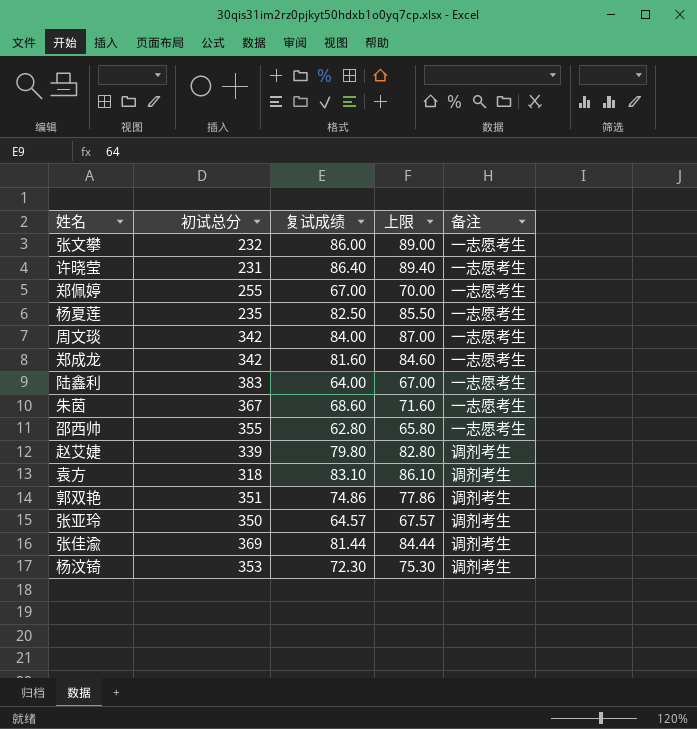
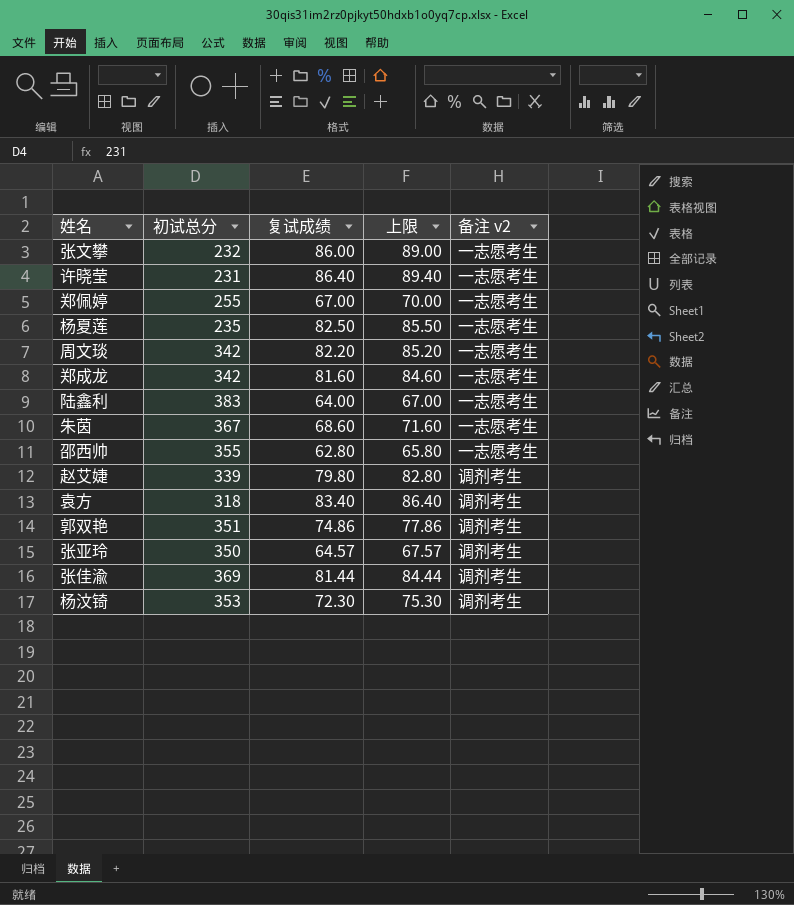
column name: 备注 -> 备注 v2
周文琰 | 复试成绩: 84.00 -> 82.20
周文琰 | 上限: 87.00 -> 85.20
袁方 | 复试成绩: 83.10 -> 83.40
袁方 | 上限: 86.10 -> 86.40

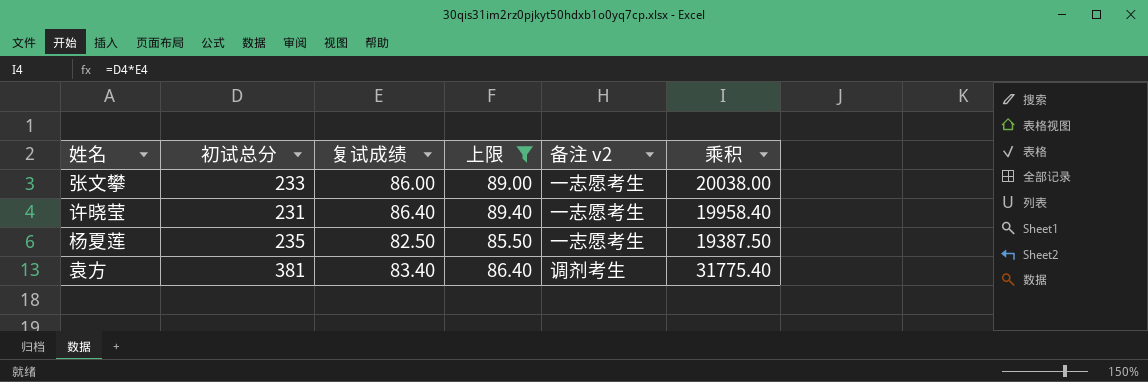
filter: none -> 上限 >= 85.50
column 乘积 | formula: none -> [初试总分] * [复试成绩]
张文攀 | 初试总分: 232 -> 233
袁方 | 初试总分: 318 -> 381

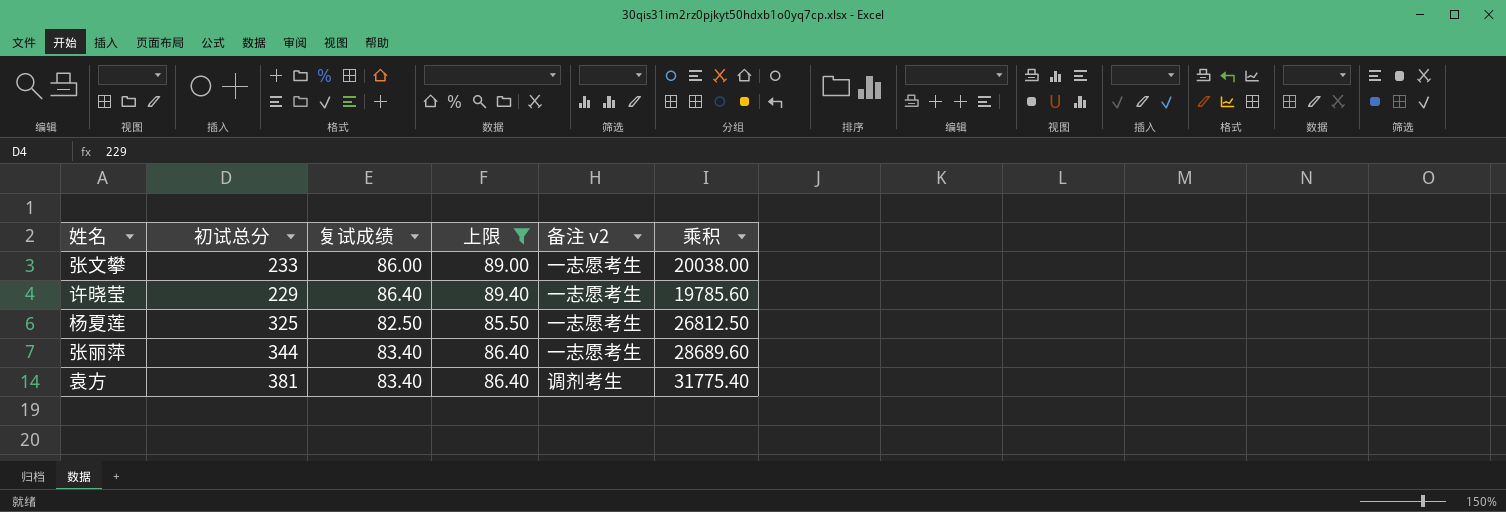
许晓莹 | 初试总分: 231 -> 229
许晓莹 | 乘积: 19958.40 -> 19785.60
杨夏莲 | 初试总分: 235 -> 325
杨夏莲 | 乘积: 19387.50 -> 26812.50
row 张丽萍: none -> 344 | 83.40 | 86.40 | 一志愿考生 | 28689.60

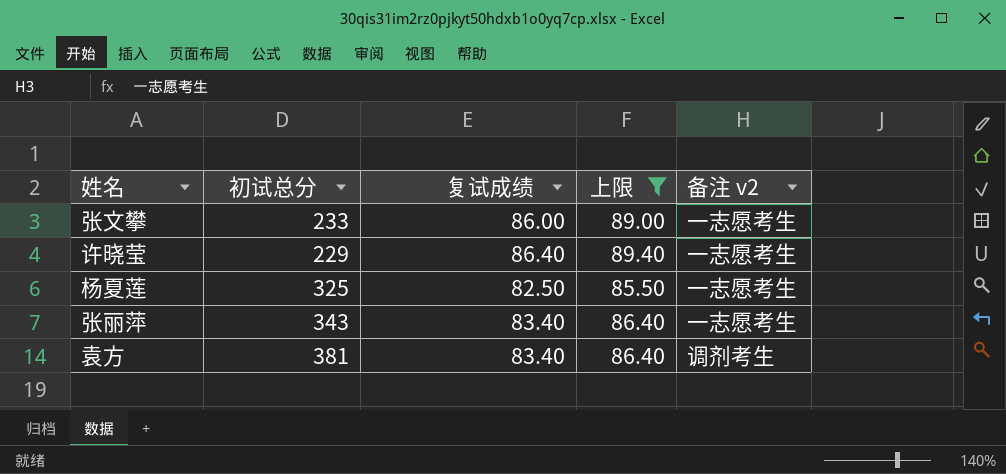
column 乘积 | formula: [初试总分] * [复试成绩] -> none
张丽萍 | 初试总分: 344 -> 343

